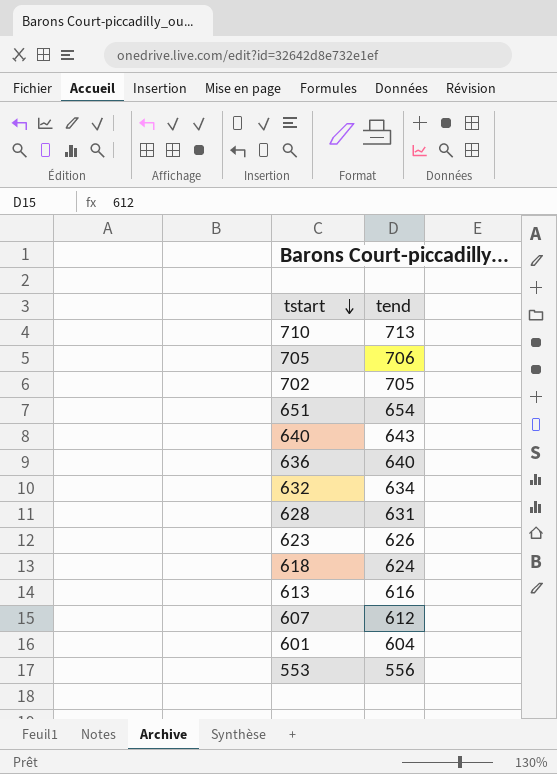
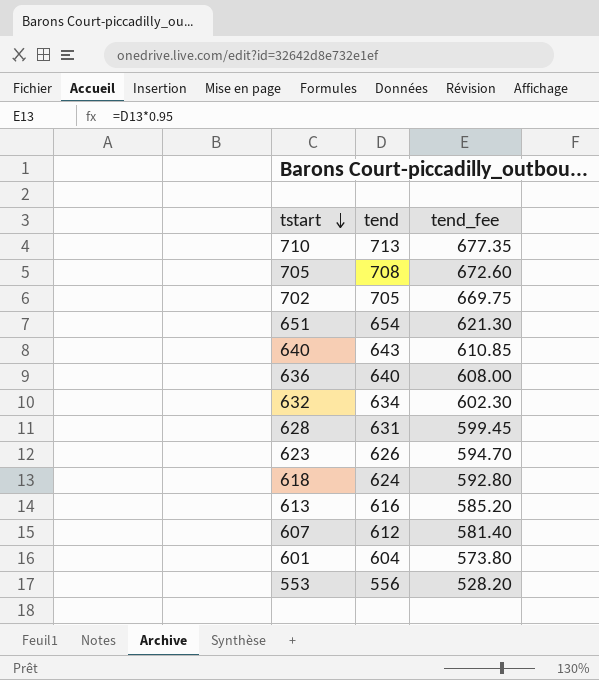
column tend_fee | formula: none -> [tend] * 0.95
705 | tend: 706 -> 708

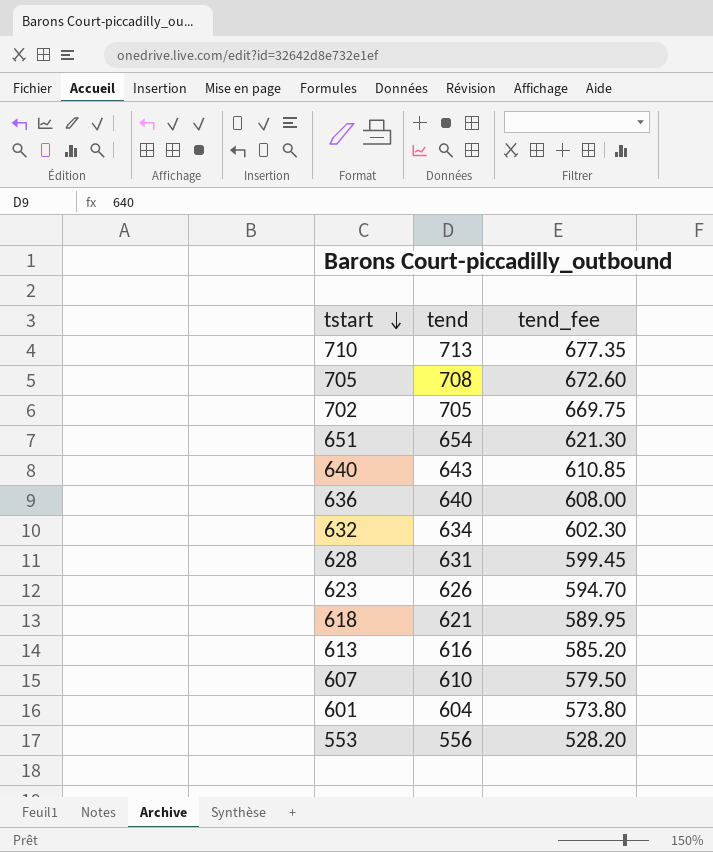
618 | tend: 624 -> 621
618 | tend_fee: 592.80 -> 589.95
607 | tend: 612 -> 610
607 | tend_fee: 581.40 -> 579.50

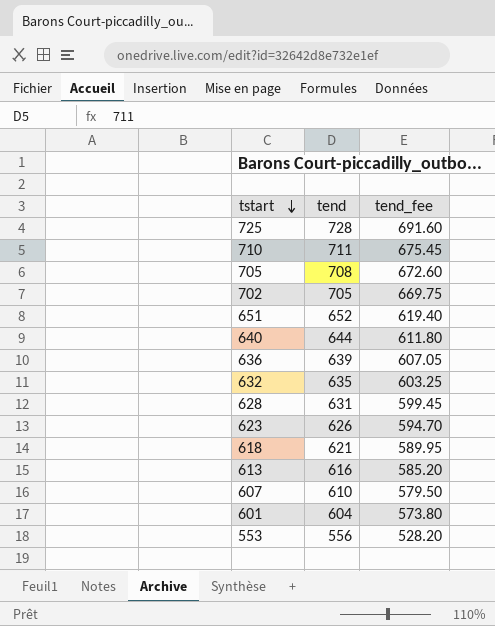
row 725: none -> 728 | 691.60
710 | tend: 713 -> 711
710 | tend_fee: 677.35 -> 675.45
651 | tend: 654 -> 652
651 | tend_fee: 621.30 -> 619.40
640 | tend: 643 -> 644
640 | tend_fee: 610.85 -> 611.80
636 | tend: 640 -> 639
636 | tend_fee: 608.00 -> 607.05
632 | tend: 634 -> 635
632 | tend_fee: 602.30 -> 603.25

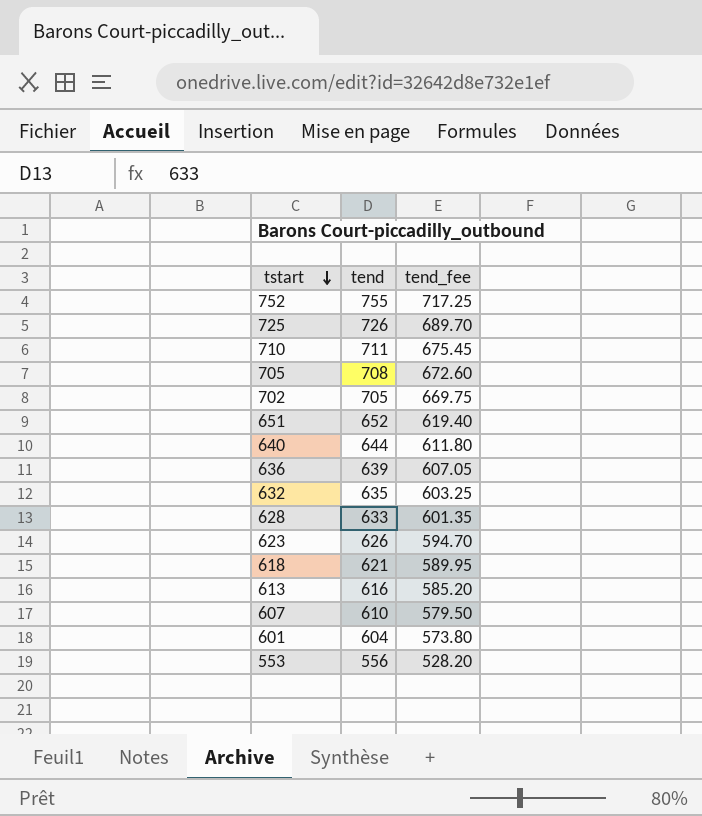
row 752: none -> 755 | 717.25
725 | tend: 728 -> 726
725 | tend_fee: 691.60 -> 689.70
628 | tend: 631 -> 633
628 | tend_fee: 599.45 -> 601.35

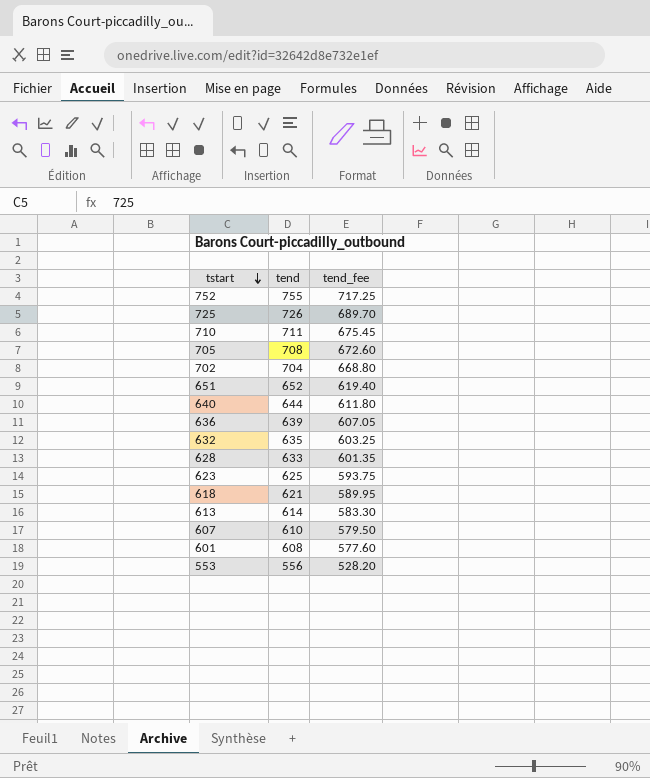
702 | tend: 705 -> 704
702 | tend_fee: 669.75 -> 668.80
623 | tend: 626 -> 625
623 | tend_fee: 594.70 -> 593.75
613 | tend: 616 -> 614
613 | tend_fee: 585.20 -> 583.30
601 | tend: 604 -> 608
601 | tend_fee: 573.80 -> 577.60

